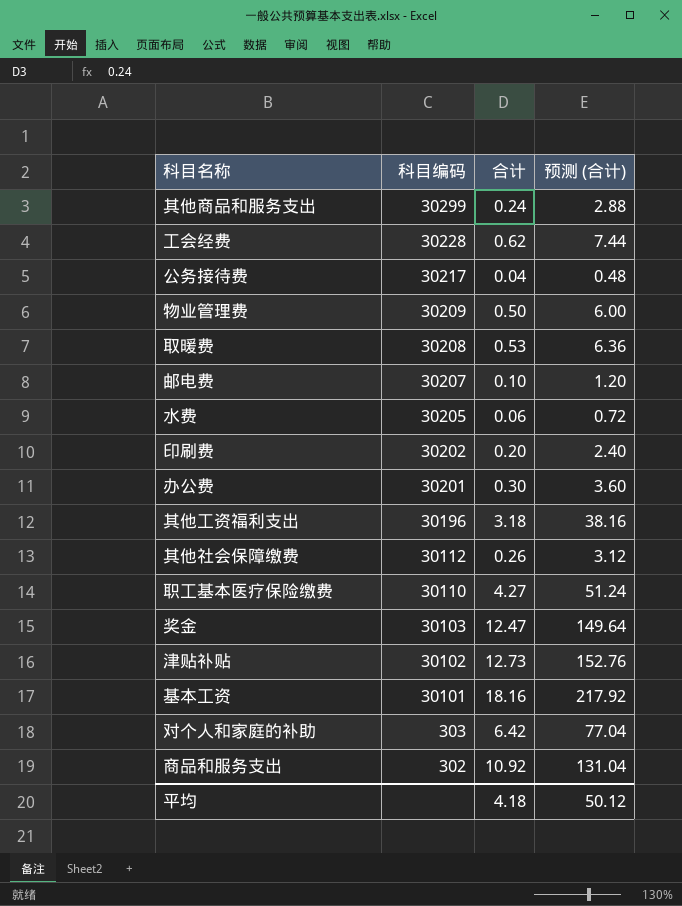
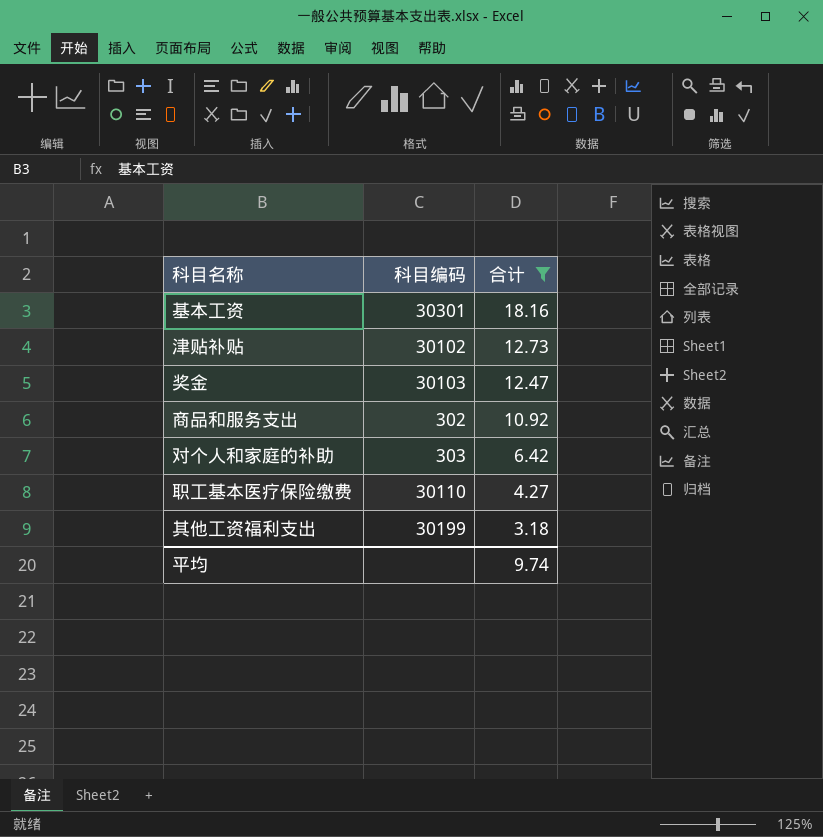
filter: none -> 合计 >= 3.18
row order: 科目编码 descending -> 合计 descending
column 预测 (合计) | formula: [合计] * 12 -> none
基本工资 | 科目编码: 30101 -> 30301
其他工资福利支出 | 科目编码: 30196 -> 30199
平均 | 合计: 4.18 -> 9.74

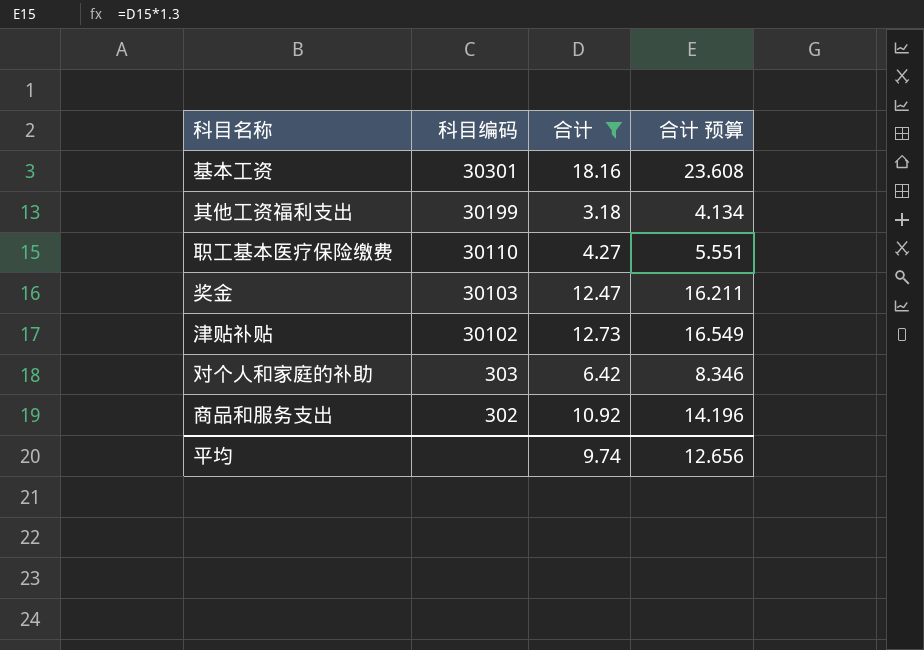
row order: 合计 descending -> 科目编码 descending
column 合计 预算 | formula: none -> [合计] * 1.3

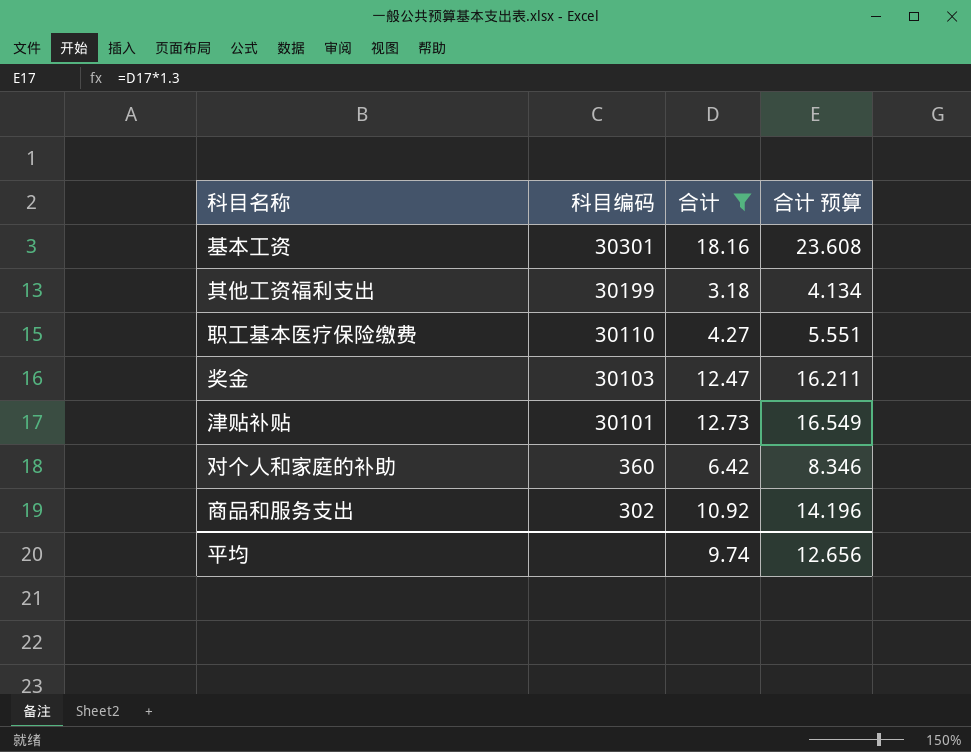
津贴补贴 | 科目编码: 30102 -> 30101
对个人和家庭的补助 | 科目编码: 303 -> 360

